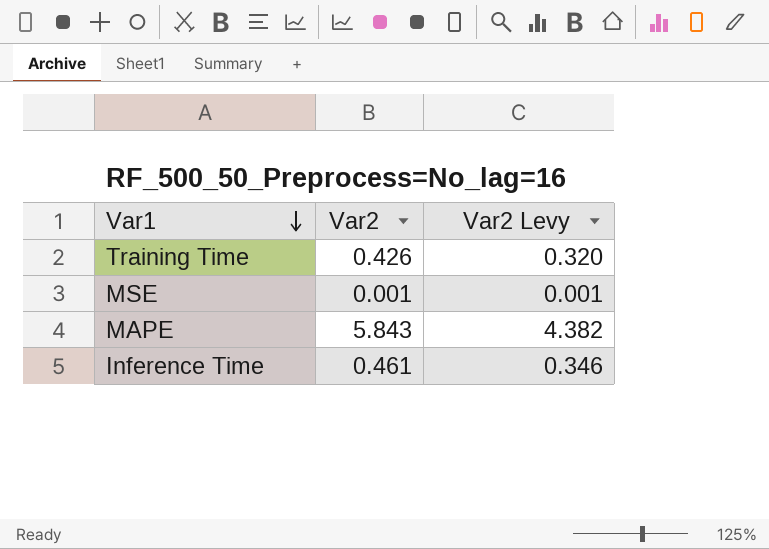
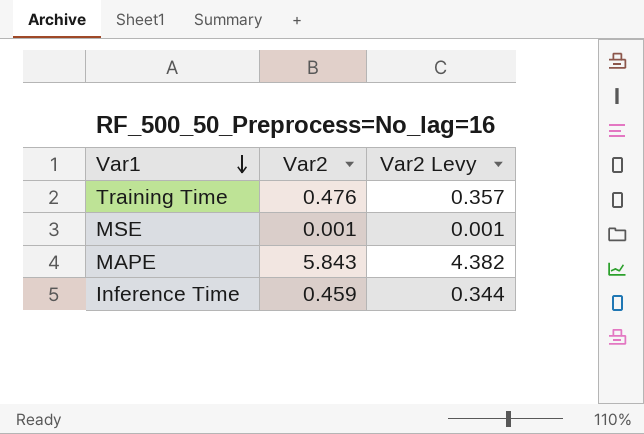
Training Time | Var2: 0.426 -> 0.476
Training Time | Var2 Levy: 0.320 -> 0.357
Inference Time | Var2: 0.461 -> 0.459
Inference Time | Var2 Levy: 0.346 -> 0.344

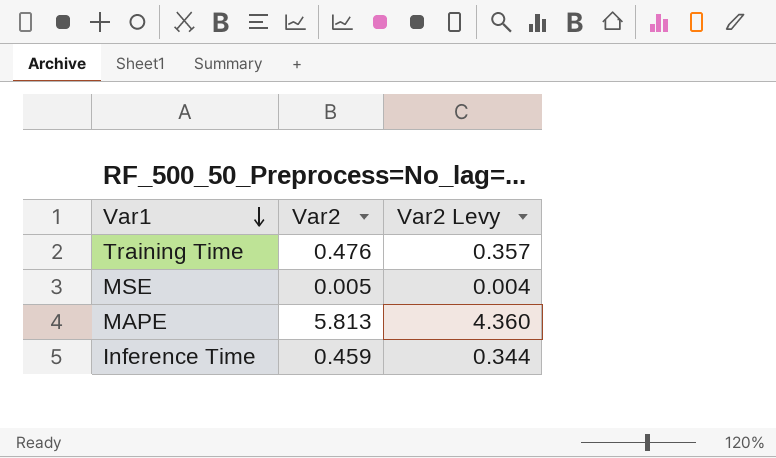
MSE | Var2: 0.001 -> 0.005
MSE | Var2 Levy: 0.001 -> 0.004
MAPE | Var2: 5.843 -> 5.813
MAPE | Var2 Levy: 4.382 -> 4.360

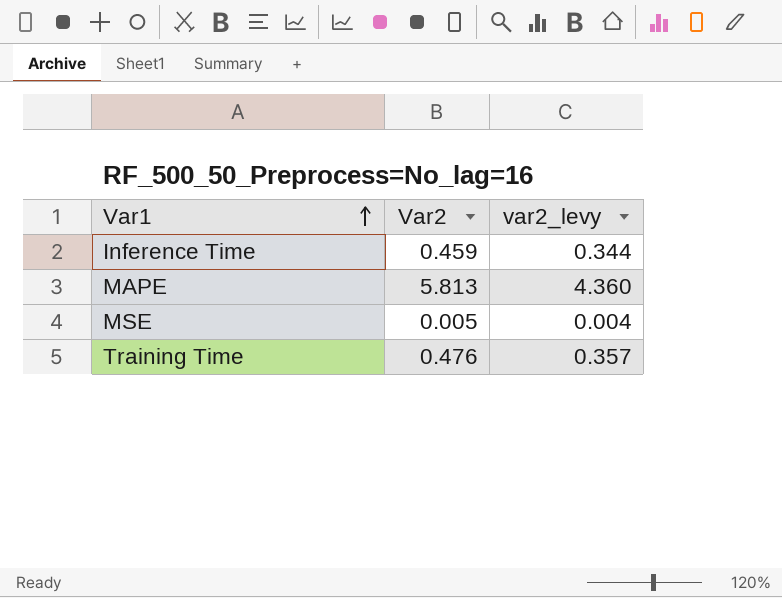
row order: Var1 descending -> Var1 ascending
column name: Var2 Levy -> var2_levy

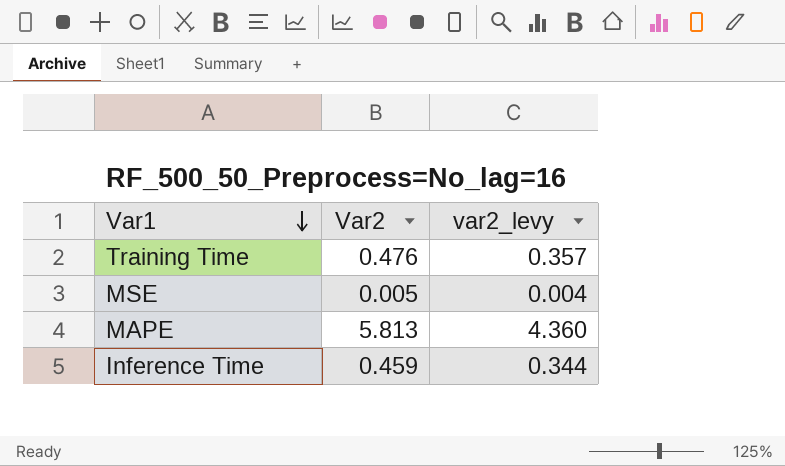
row order: Var1 ascending -> Var1 descending

